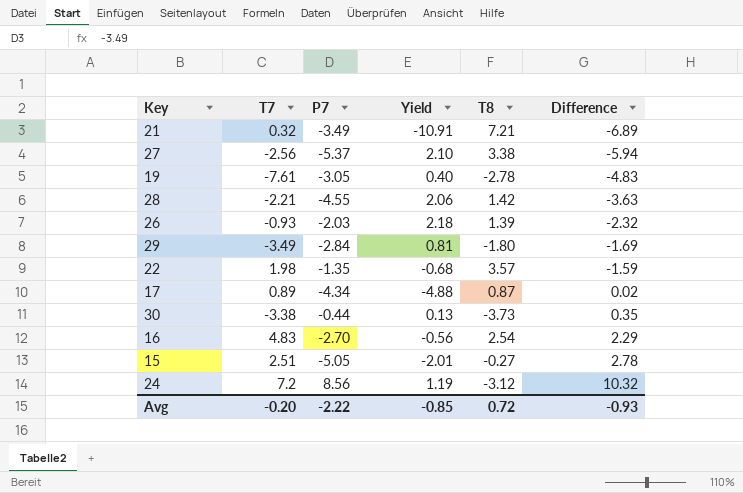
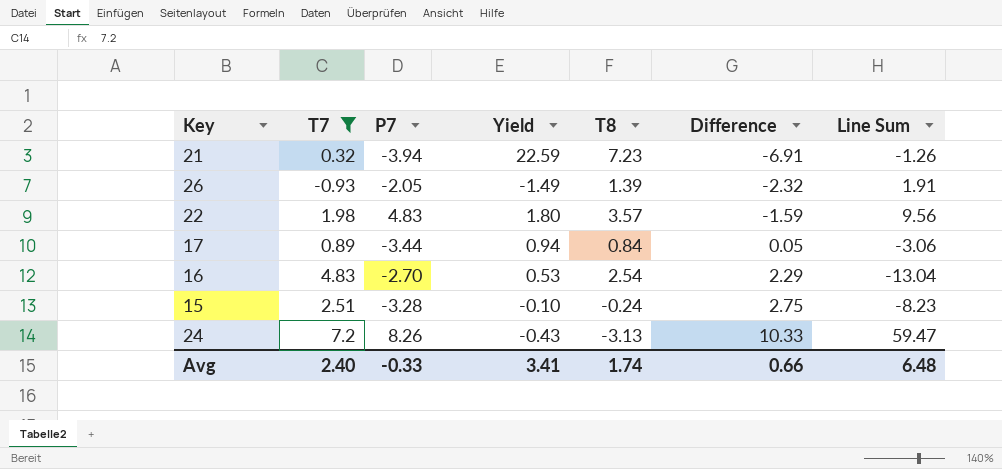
filter: none -> T7 >= -0.93
column Yield | formula: [P7] / [T7] -> [T8] / [T7]
column Line Sum | formula: none -> [T7] * [P7]
21 | P7: -3.49 -> -3.94
21 | T8: 7.21 -> 7.23
21 | Difference: -6.89 -> -6.91
26 | P7: -2.03 -> -2.05
22 | P7: -1.35 -> 4.83
17 | P7: -4.34 -> -3.44
17 | T8: 0.87 -> 0.84
17 | Difference: 0.02 -> 0.05
15 | P7: -5.05 -> -3.28
15 | T8: -0.27 -> -0.24
15 | Difference: 2.78 -> 2.75
24 | P7: 8.56 -> 8.26
24 | T8: -3.12 -> -3.13
24 | Difference: 10.32 -> 10.33
Avg | T7: -0.20 -> 2.40
Avg | P7: -2.22 -> -0.33
Avg | Yield: -0.85 -> 3.41
Avg | T8: 0.72 -> 1.74
Avg | Difference: -0.93 -> 0.66

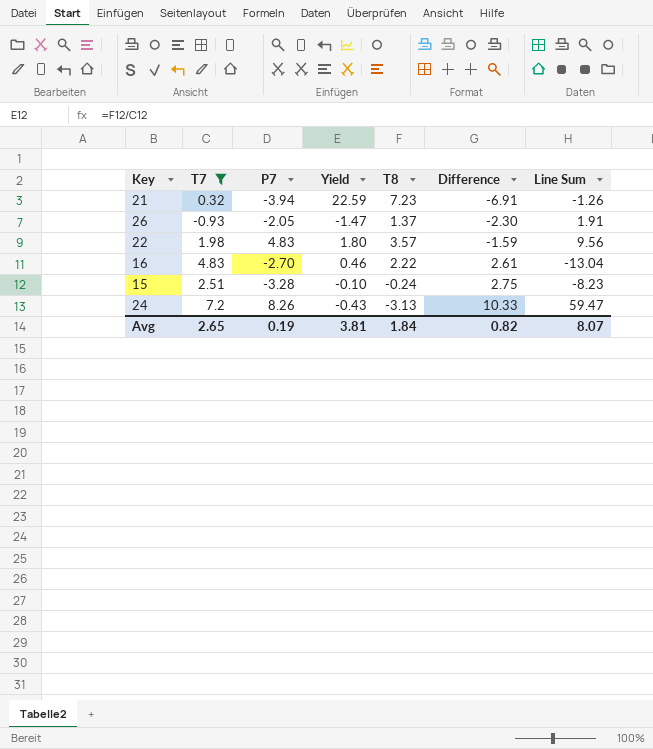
row 17: 0.89 | -3.44 | 0.94 | 0.84 | 0.05 | -3.06 -> none
26 | Yield: -1.49 -> -1.47
26 | T8: 1.39 -> 1.37
26 | Difference: -2.32 -> -2.30
16 | Yield: 0.53 -> 0.46
16 | T8: 2.54 -> 2.22
16 | Difference: 2.29 -> 2.61
Avg | T7: 2.40 -> 2.65
Avg | P7: -0.33 -> 0.19
Avg | Yield: 3.41 -> 3.81
Avg | T8: 1.74 -> 1.84
Avg | Difference: 0.66 -> 0.82
Avg | Line Sum: 6.48 -> 8.07

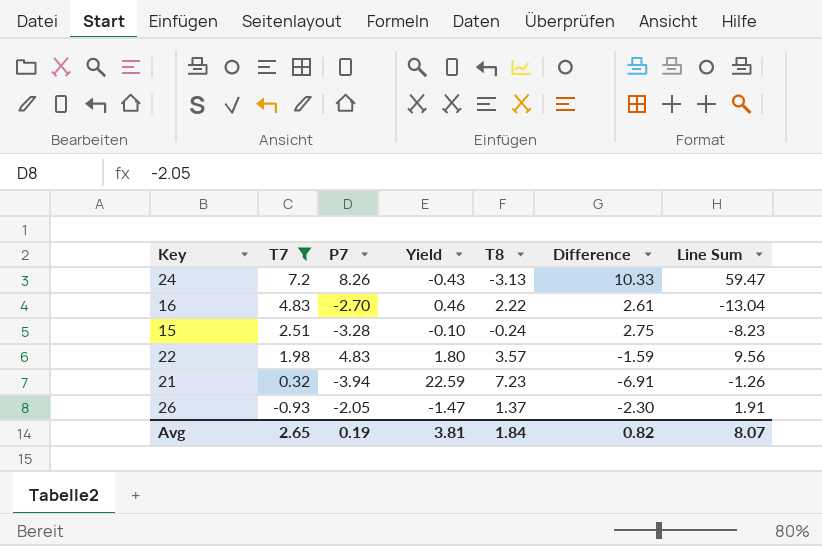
row order: Difference ascending -> T7 descending

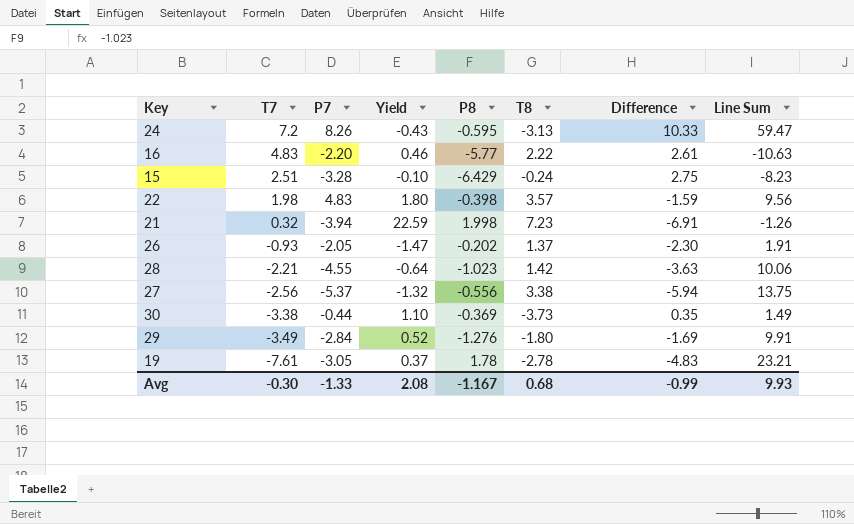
filter: T7 >= -0.93 -> none
column P8 | position: none -> 5
16 | P7: -2.70 -> -2.20
16 | Line Sum: -13.04 -> -10.63
Avg | T7: 2.65 -> -0.30
Avg | P7: 0.19 -> -1.33
Avg | Yield: 3.81 -> 2.08
Avg | T8: 1.84 -> 0.68
Avg | Difference: 0.82 -> -0.99
Avg | Line Sum: 8.07 -> 9.93

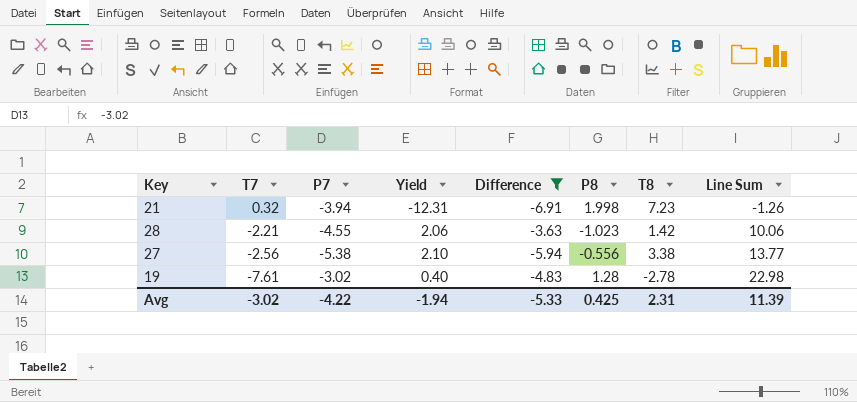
filter: none -> Difference <= -3.63
column Yield | formula: [T8] / [T7] -> [P7] / [T7]
column Difference | position: 7 -> 5
27 | P7: -5.37 -> -5.38
27 | Line Sum: 13.75 -> 13.77
19 | P7: -3.05 -> -3.02
19 | P8: 1.78 -> 1.28
19 | Line Sum: 23.21 -> 22.98
Avg | T7: -0.30 -> -3.02
Avg | P7: -1.33 -> -4.22
Avg | Yield: 2.08 -> -1.94
Avg | Difference: -0.99 -> -5.33
Avg | P8: -1.167 -> 0.425
Avg | T8: 0.68 -> 2.31
Avg | Line Sum: 9.93 -> 11.39

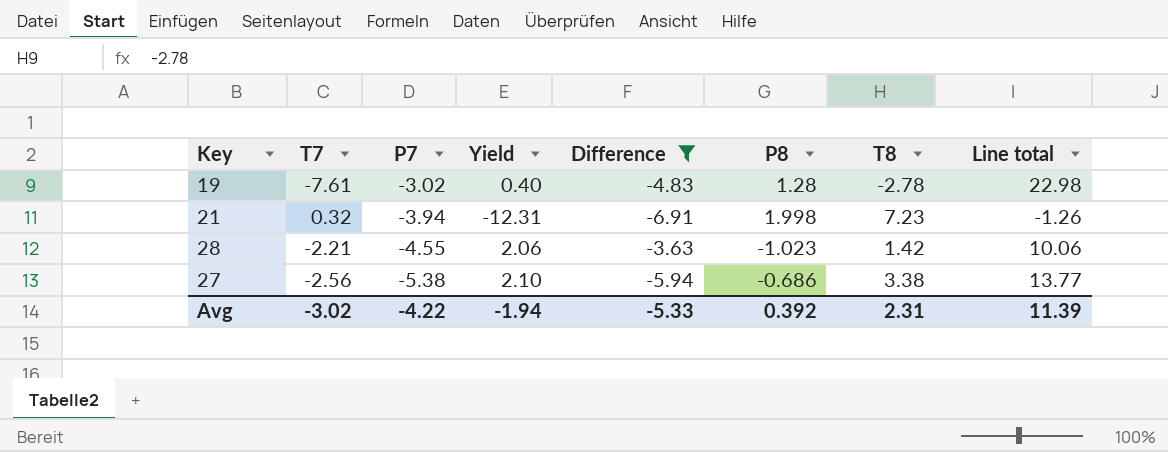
row order: T7 descending -> P7 descending
column name: Line Sum -> Line total
27 | P8: -0.556 -> -0.686
Avg | P8: 0.425 -> 0.392

